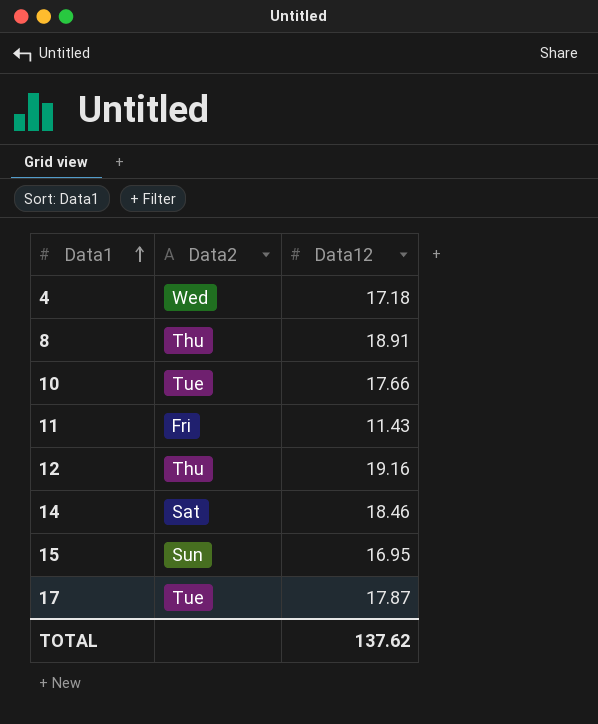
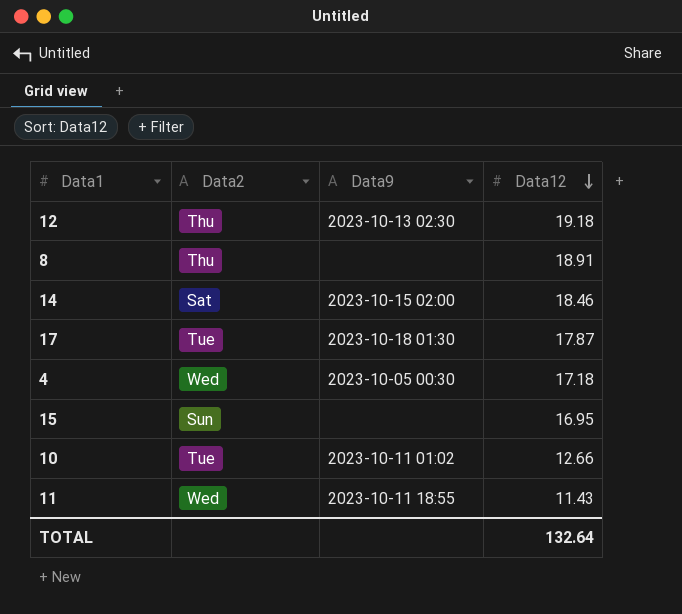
row order: Data1 ascending -> Data12 descending
column Data9 | position: none -> 3
12 | Data12: 19.16 -> 19.18
10 | Data12: 17.66 -> 12.66
11 | Data2: Fri -> Wed
TOTAL | Data12: 137.62 -> 132.64

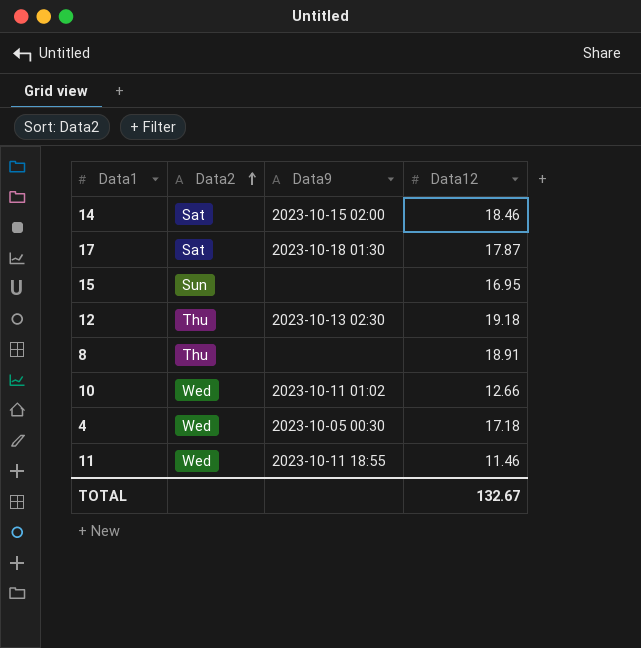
row order: Data12 descending -> Data2 ascending
17 | Data2: Tue -> Sat
10 | Data2: Tue -> Wed
11 | Data12: 11.43 -> 11.46
TOTAL | Data12: 132.64 -> 132.67

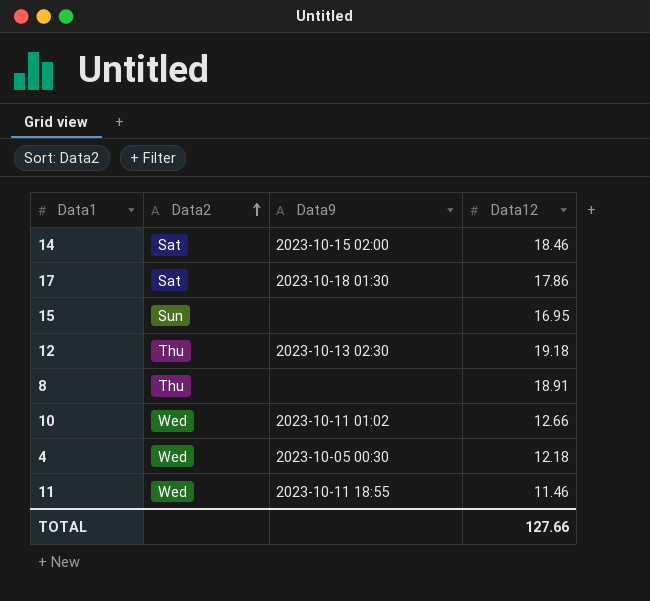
17 | Data12: 17.87 -> 17.86
4 | Data12: 17.18 -> 12.18
TOTAL | Data12: 132.67 -> 127.66

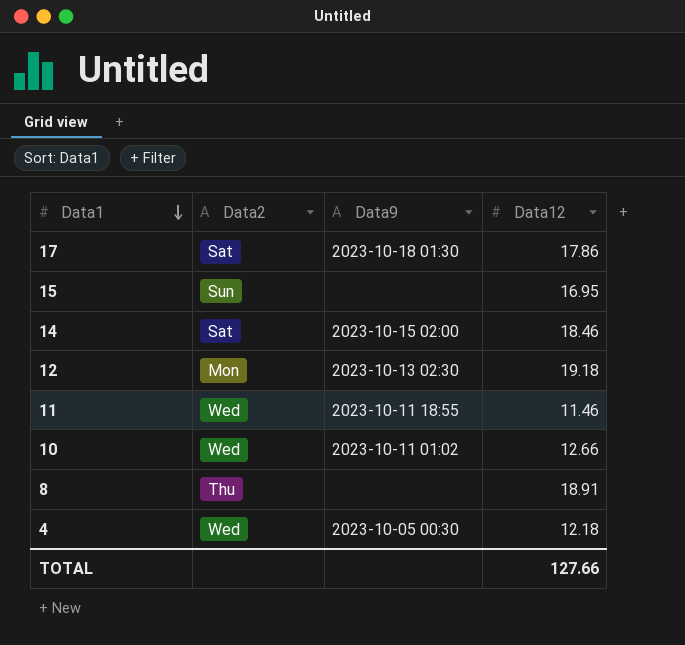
row order: Data2 ascending -> Data1 descending
12 | Data2: Thu -> Mon

